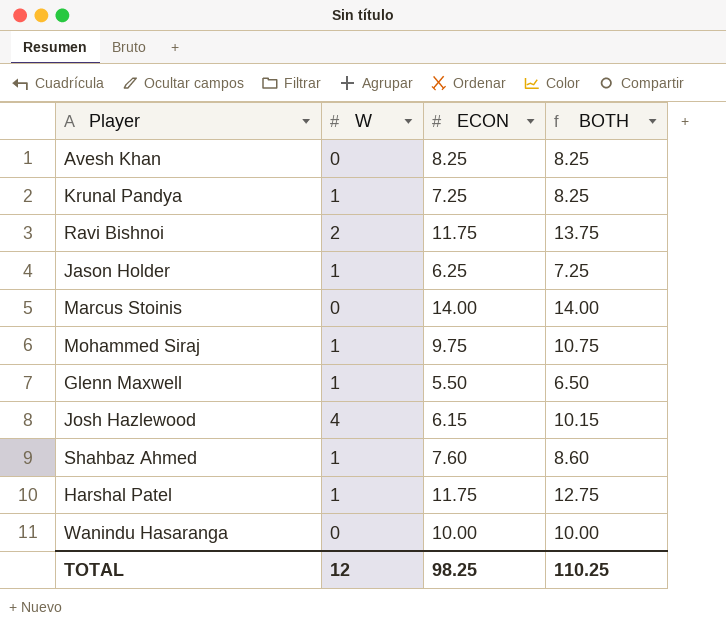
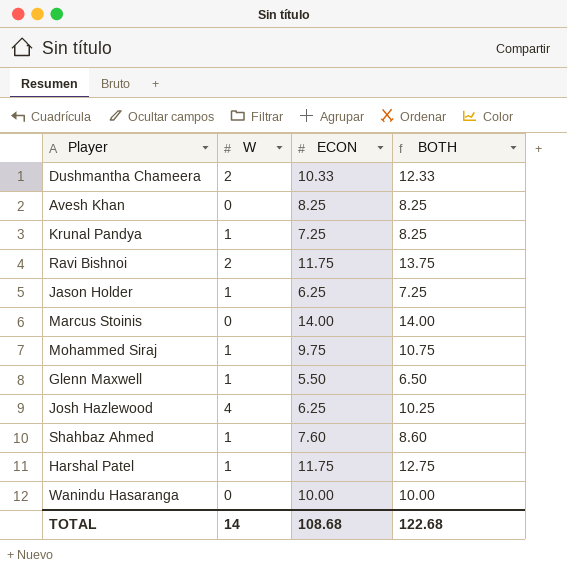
row Dushmantha Chameera: none -> 2 | 10.33 | 12.33
Josh Hazlewood | ECON: 6.15 -> 6.25
Josh Hazlewood | BOTH: 10.15 -> 10.25
TOTAL | W: 12 -> 14
TOTAL | ECON: 98.25 -> 108.68
TOTAL | BOTH: 110.25 -> 122.68

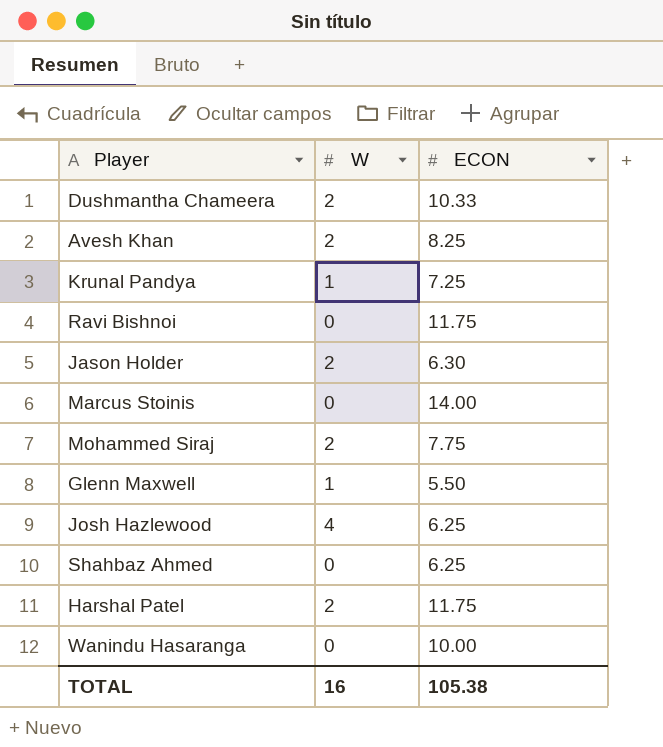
column BOTH | formula: [W] + [ECON] -> none
Avesh Khan | W: 0 -> 2
Ravi Bishnoi | W: 2 -> 0
Jason Holder | W: 1 -> 2
Jason Holder | ECON: 6.25 -> 6.30
Mohammed Siraj | W: 1 -> 2
Mohammed Siraj | ECON: 9.75 -> 7.75
Shahbaz Ahmed | W: 1 -> 0
Shahbaz Ahmed | ECON: 7.60 -> 6.25
Harshal Patel | W: 1 -> 2
TOTAL | W: 14 -> 16
TOTAL | ECON: 108.68 -> 105.38

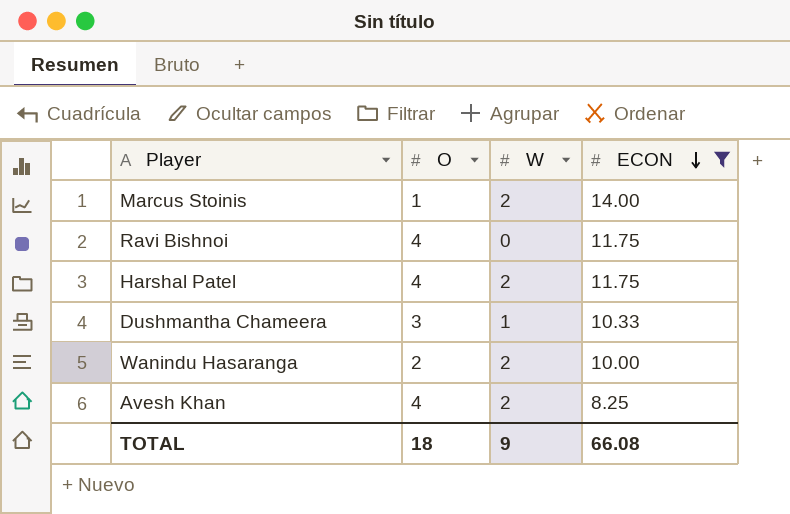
filter: none -> ECON >= 8.25
row order: none -> ECON descending
column O | position: none -> 2
Marcus Stoinis | W: 0 -> 2
Dushmantha Chameera | W: 2 -> 1
Wanindu Hasaranga | W: 0 -> 2
TOTAL | W: 16 -> 9
TOTAL | ECON: 105.38 -> 66.08

